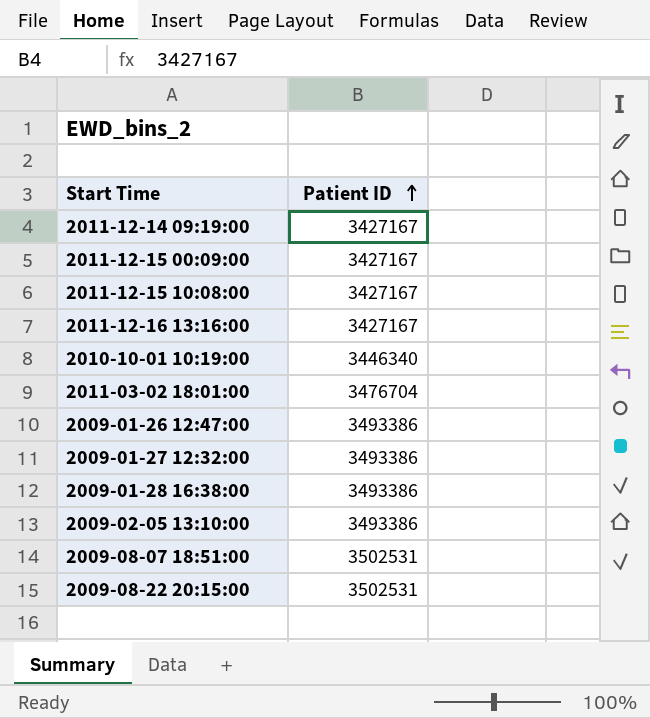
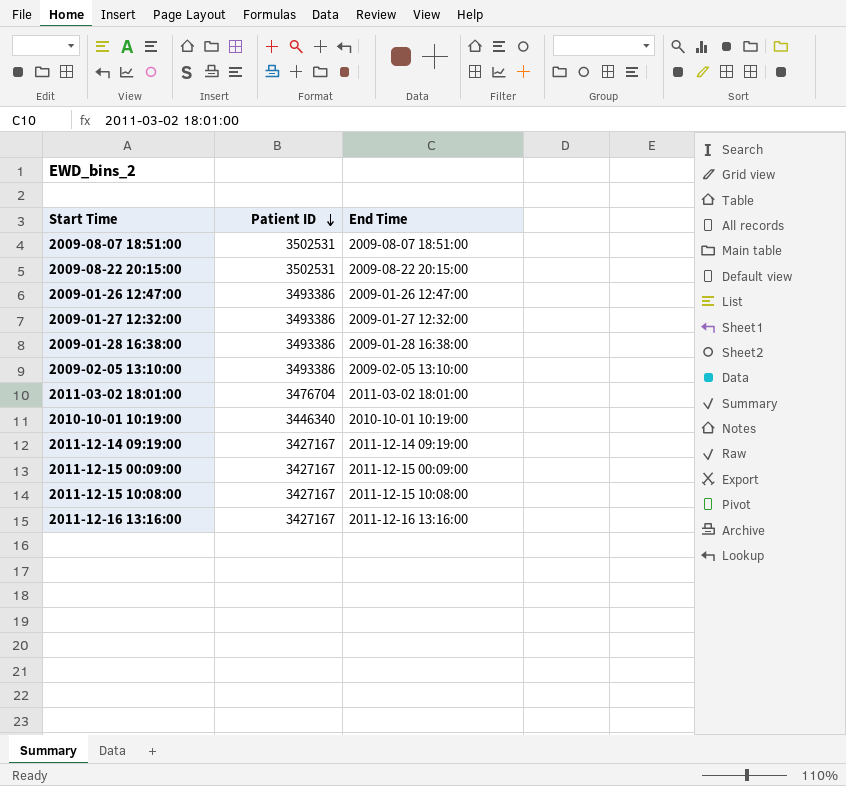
row order: Patient ID ascending -> Patient ID descending
column End Time | position: none -> 3

